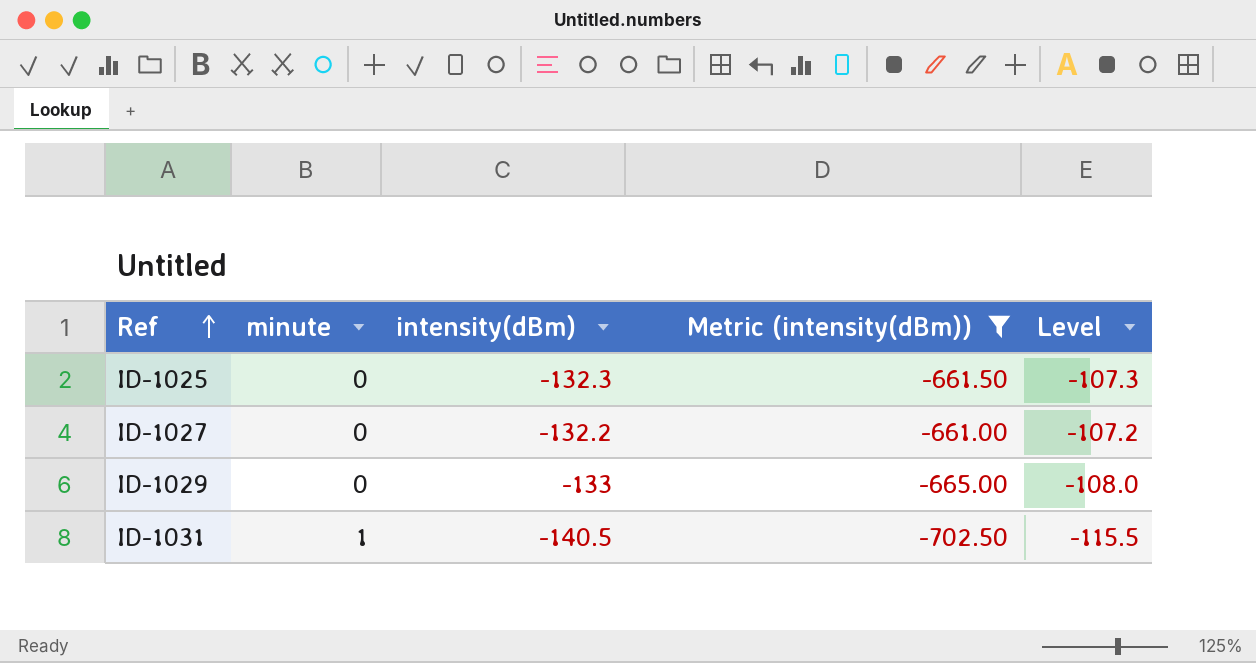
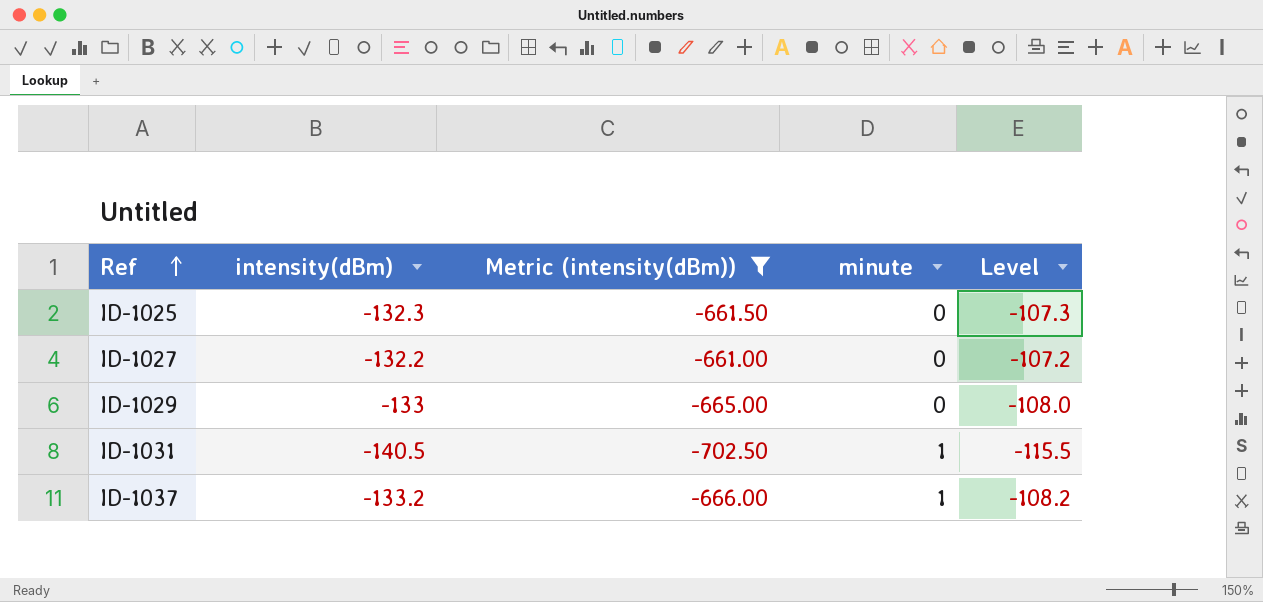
column minute | position: 2 -> 4
row ID-1037: none -> -133.2 | -666.00 | 1 | -108.2

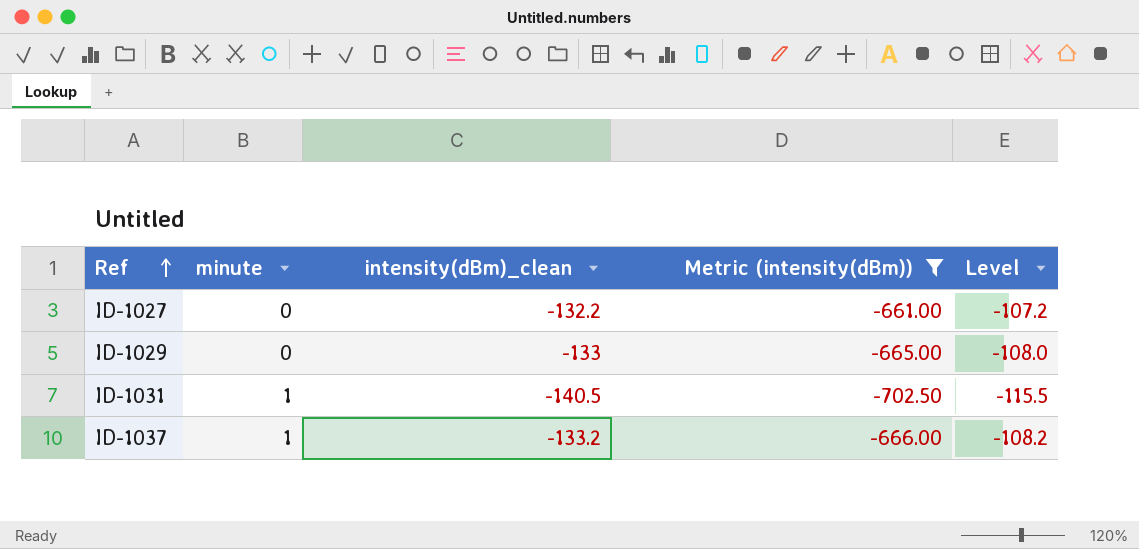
column minute | position: 4 -> 2
column name: intensity(dBm) -> intensity(dBm)_clean
row ID-1025: -132.3 | -661.50 | 0 | -107.3 -> none

